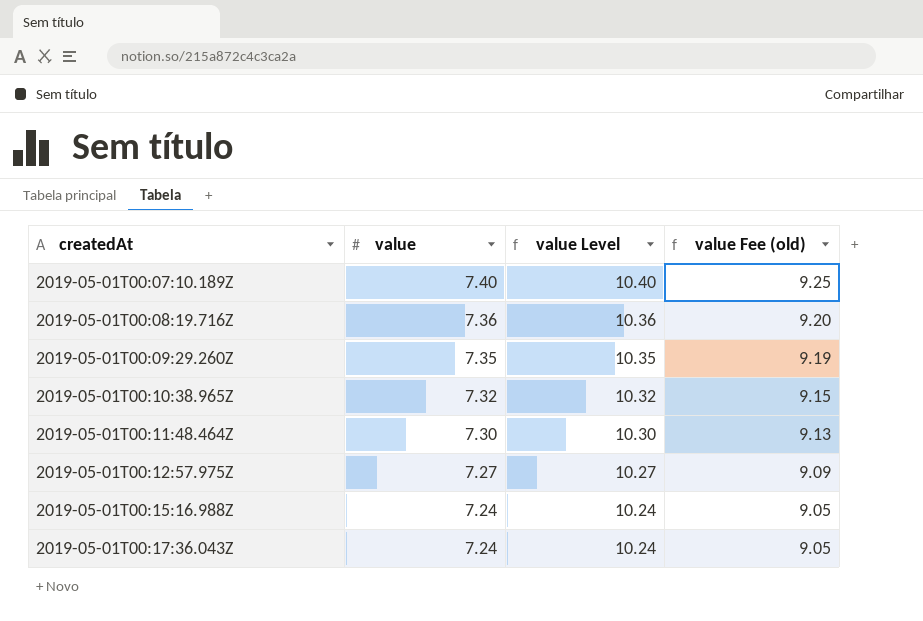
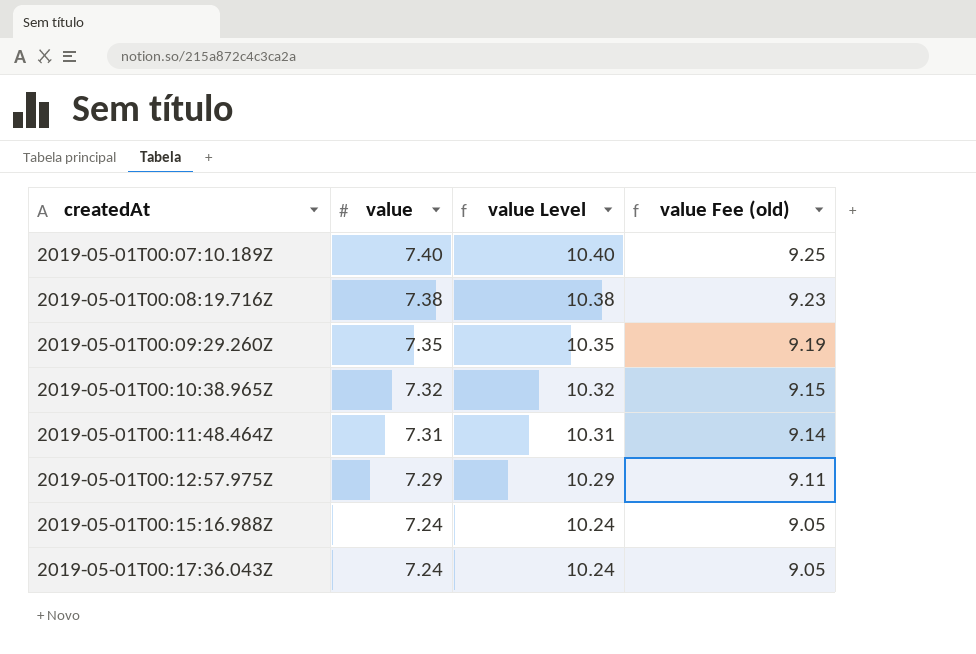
2019-05-01T00:08:19.716Z | value: 7.36 -> 7.38
2019-05-01T00:08:19.716Z | value Level: 10.36 -> 10.38
2019-05-01T00:08:19.716Z | value Fee (old): 9.20 -> 9.23
2019-05-01T00:11:48.464Z | value: 7.30 -> 7.31
2019-05-01T00:11:48.464Z | value Level: 10.30 -> 10.31
2019-05-01T00:11:48.464Z | value Fee (old): 9.13 -> 9.14
2019-05-01T00:12:57.975Z | value: 7.27 -> 7.29
2019-05-01T00:12:57.975Z | value Level: 10.27 -> 10.29
2019-05-01T00:12:57.975Z | value Fee (old): 9.09 -> 9.11

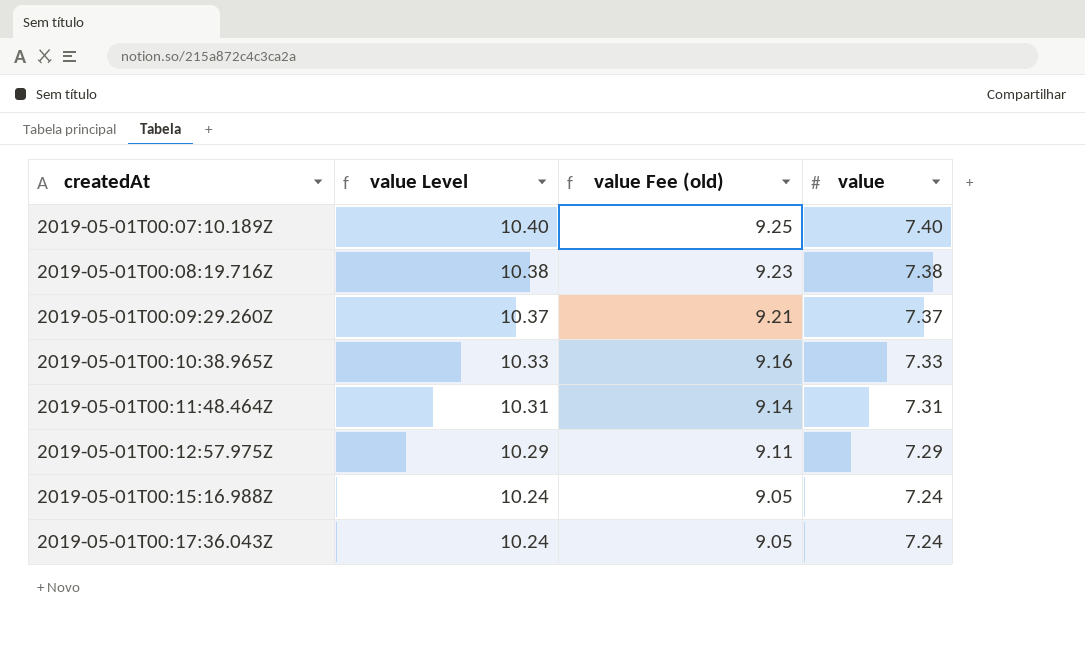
column value | position: 2 -> 4
2019-05-01T00:09:29.260Z | value Level: 10.35 -> 10.37
2019-05-01T00:09:29.260Z | value Fee (old): 9.19 -> 9.21
2019-05-01T00:09:29.260Z | value: 7.35 -> 7.37
2019-05-01T00:10:38.965Z | value Level: 10.32 -> 10.33
2019-05-01T00:10:38.965Z | value Fee (old): 9.15 -> 9.16
2019-05-01T00:10:38.965Z | value: 7.32 -> 7.33

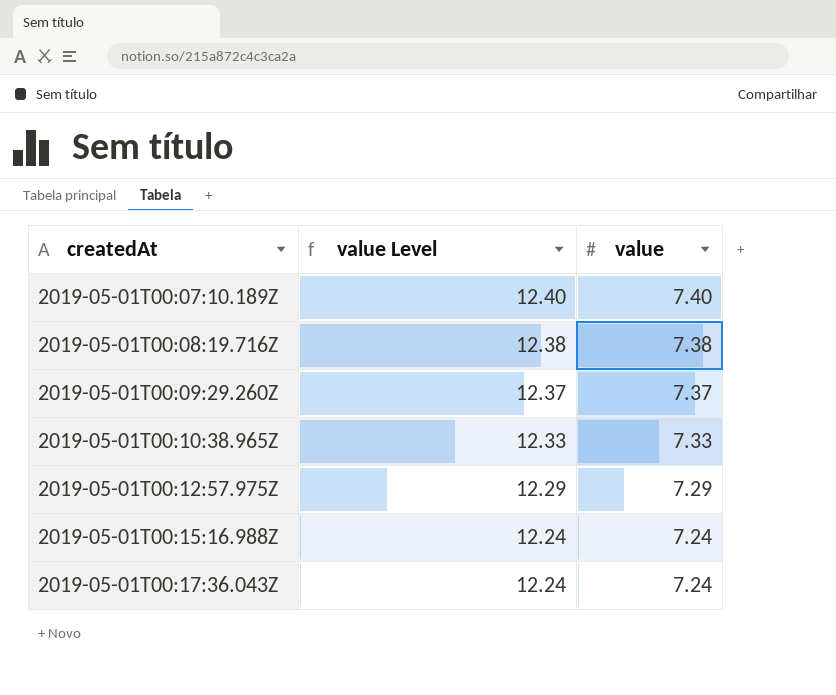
column value Fee (old) | formula: [value] * 1.25 -> none
column value Level | formula: [value] + 3 -> [value] + 5
row 2019-05-01T00:11:48.464Z: 10.31 | 9.14 | 7.31 -> none

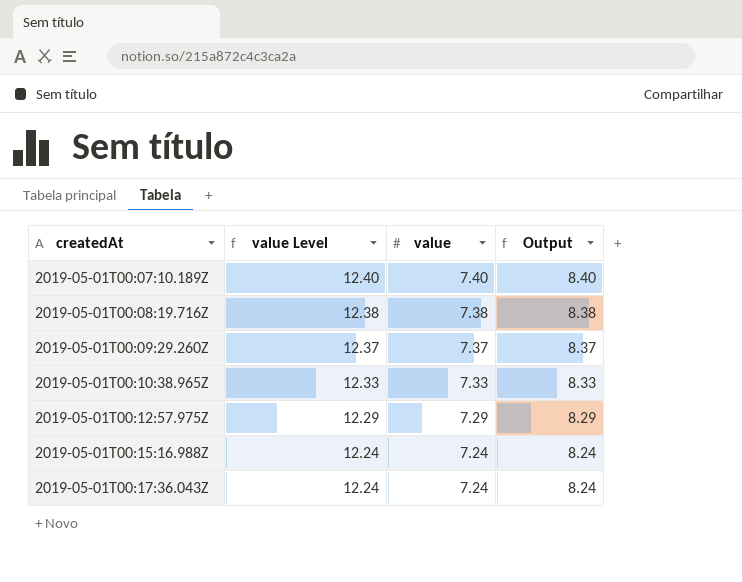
column Output | formula: none -> [value] + 1

